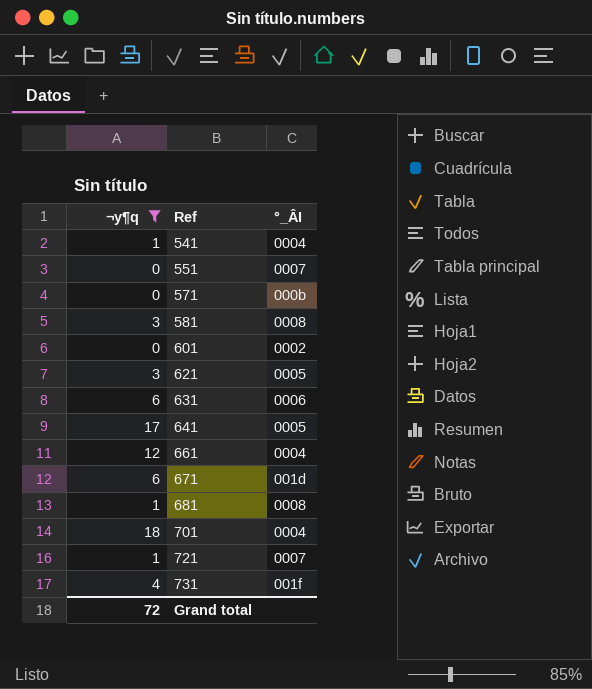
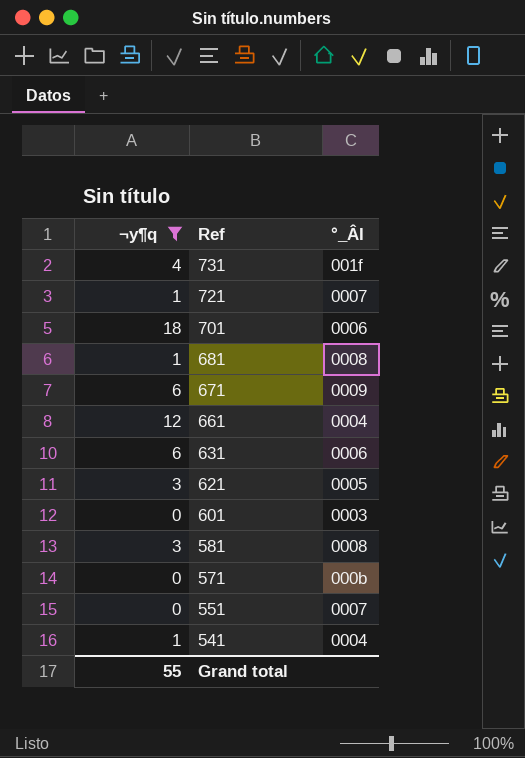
row order: Ref ascending -> Ref descending
row 641: 17 | 0005 -> none
701 | °_ÂI: 0004 -> 0006
671 | °_ÂI: 001d -> 0009
601 | °_ÂI: 0002 -> 0003
Grand total | ¬y¶q: 72 -> 55

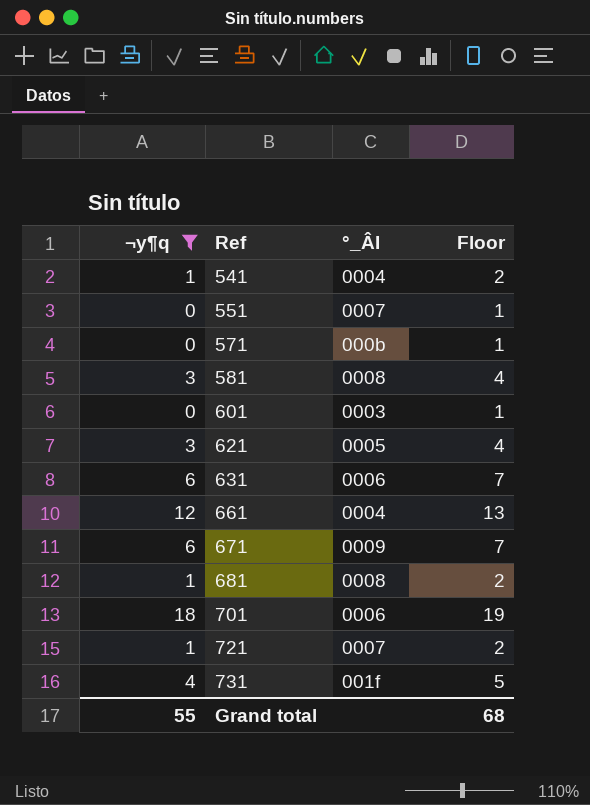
row order: Ref descending -> Ref ascending
column Floor | formula: none -> [¬y¶q] + 1

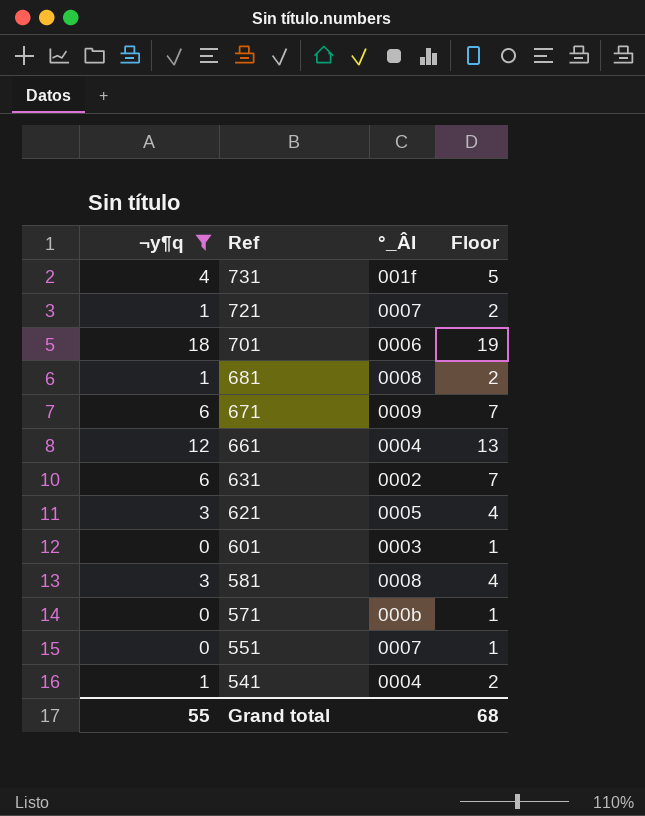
row order: Ref ascending -> Ref descending
631 | °_ÂI: 0006 -> 0002

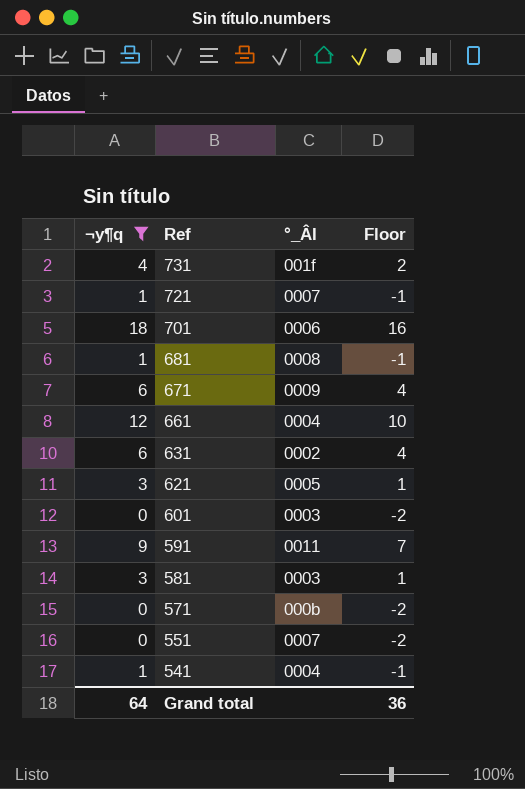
column Floor | formula: [¬y¶q] + 1 -> [¬y¶q] - 2
row 591: none -> 9 | 0011 | 7
581 | °_ÂI: 0008 -> 0003
Grand total | ¬y¶q: 55 -> 64
Grand total | Floor: 68 -> 36

